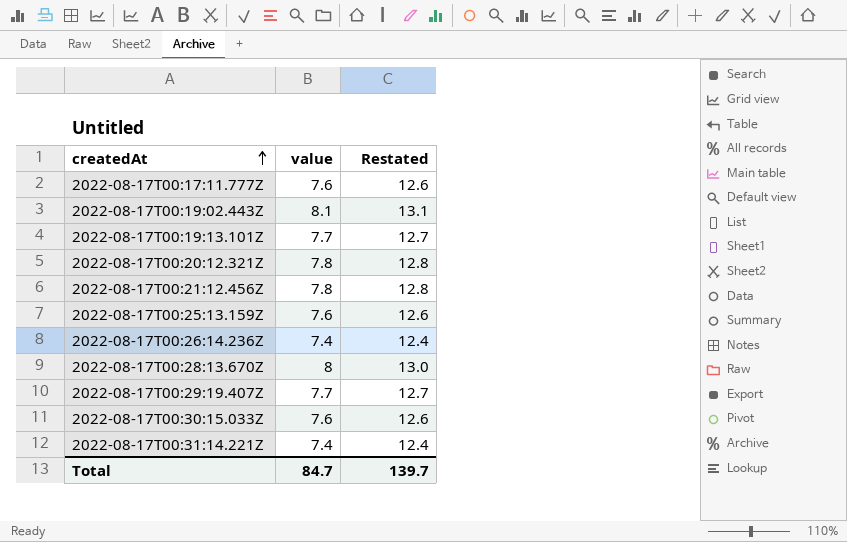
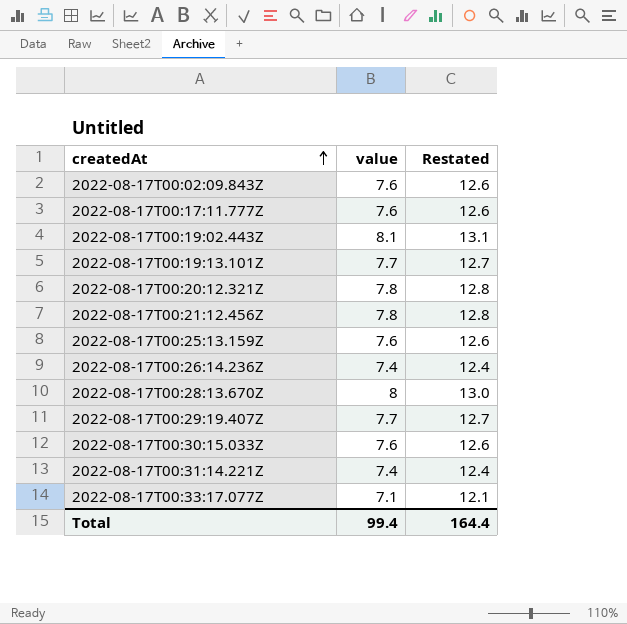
row 2022-08-17T00:02:09.843Z: none -> 7.6 | 12.6
row 2022-08-17T00:33:17.077Z: none -> 7.1 | 12.1
Total | value: 84.7 -> 99.4
Total | Restated: 139.7 -> 164.4

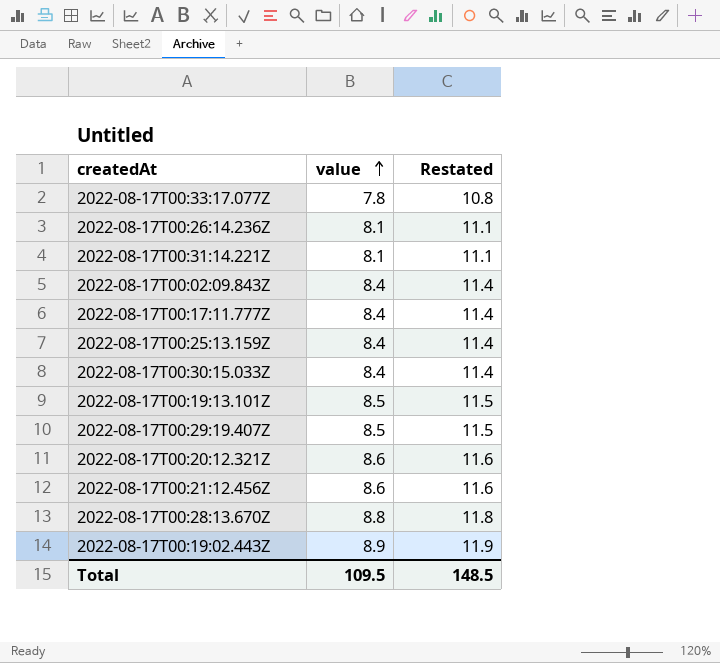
row order: createdAt ascending -> value ascending
column Restated | formula: [value] + 5 -> [value] + 3
2022-08-17T00:33:17.077Z | value: 7.1 -> 7.8
2022-08-17T00:26:14.236Z | value: 7.4 -> 8.1
2022-08-17T00:31:14.221Z | value: 7.4 -> 8.1
2022-08-17T00:02:09.843Z | value: 7.6 -> 8.4
2022-08-17T00:17:11.777Z | value: 7.6 -> 8.4
2022-08-17T00:25:13.159Z | value: 7.6 -> 8.4
2022-08-17T00:30:15.033Z | value: 7.6 -> 8.4
2022-08-17T00:19:13.101Z | value: 7.7 -> 8.5
2022-08-17T00:29:19.407Z | value: 7.7 -> 8.5
2022-08-17T00:20:12.321Z | value: 7.8 -> 8.6
2022-08-17T00:21:12.456Z | value: 7.8 -> 8.6
2022-08-17T00:28:13.670Z | value: 8 -> 8.8
2022-08-17T00:19:02.443Z | value: 8.1 -> 8.9
Total | value: 99.4 -> 109.5
Total | Restated: 164.4 -> 148.5

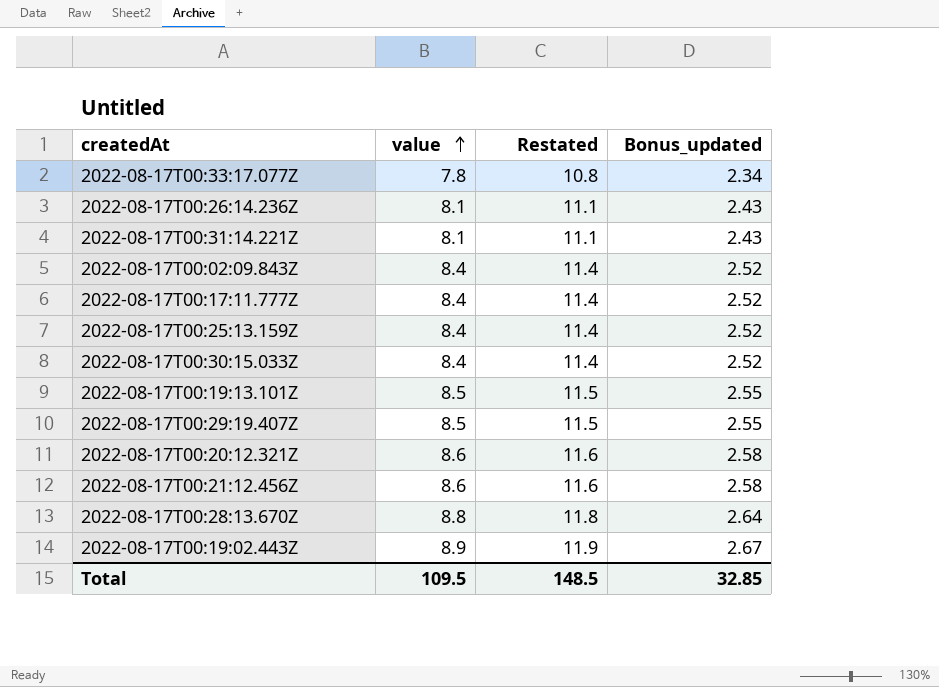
column Bonus_updated | formula: none -> [value] * 0.3

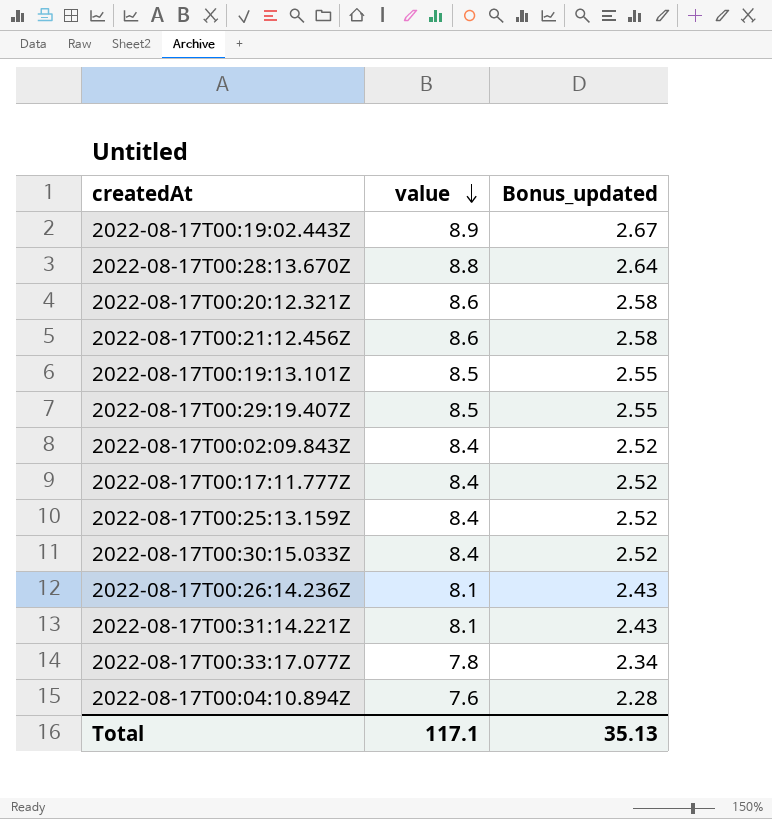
row order: value ascending -> value descending
column Restated | formula: [value] + 3 -> none
row 2022-08-17T00:04:10.894Z: none -> 7.6 | 2.28
Total | value: 109.5 -> 117.1
Total | Bonus_updated: 32.85 -> 35.13

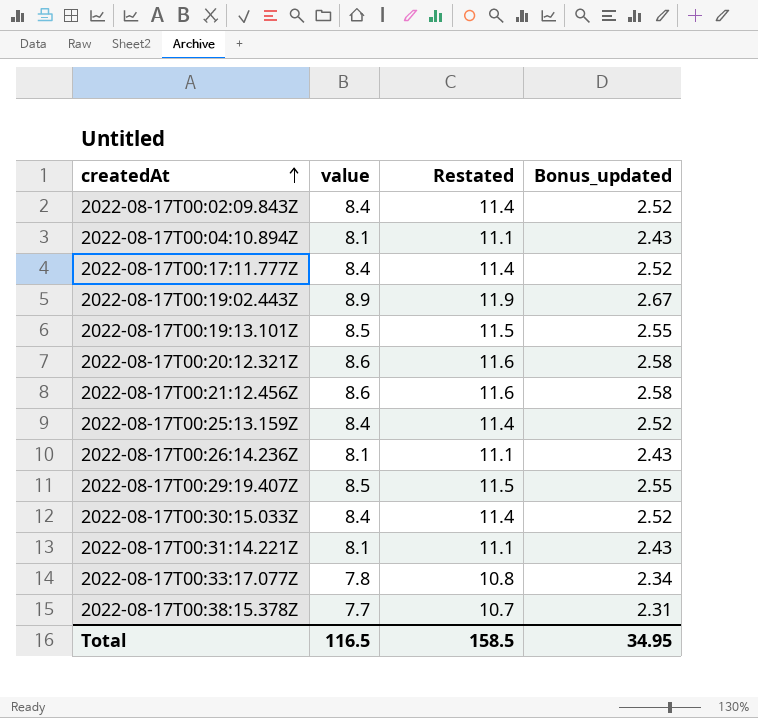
row order: value descending -> createdAt ascending
column Restated | formula: none -> [value] + 3
row 2022-08-17T00:28:13.670Z: 8.8 | 2.64 -> none
2022-08-17T00:04:10.894Z | value: 7.6 -> 8.1
2022-08-17T00:04:10.894Z | Bonus_updated: 2.28 -> 2.43
row 2022-08-17T00:38:15.378Z: none -> 7.7 | 10.7 | 2.31
Total | value: 117.1 -> 116.5
Total | Bonus_updated: 35.13 -> 34.95

